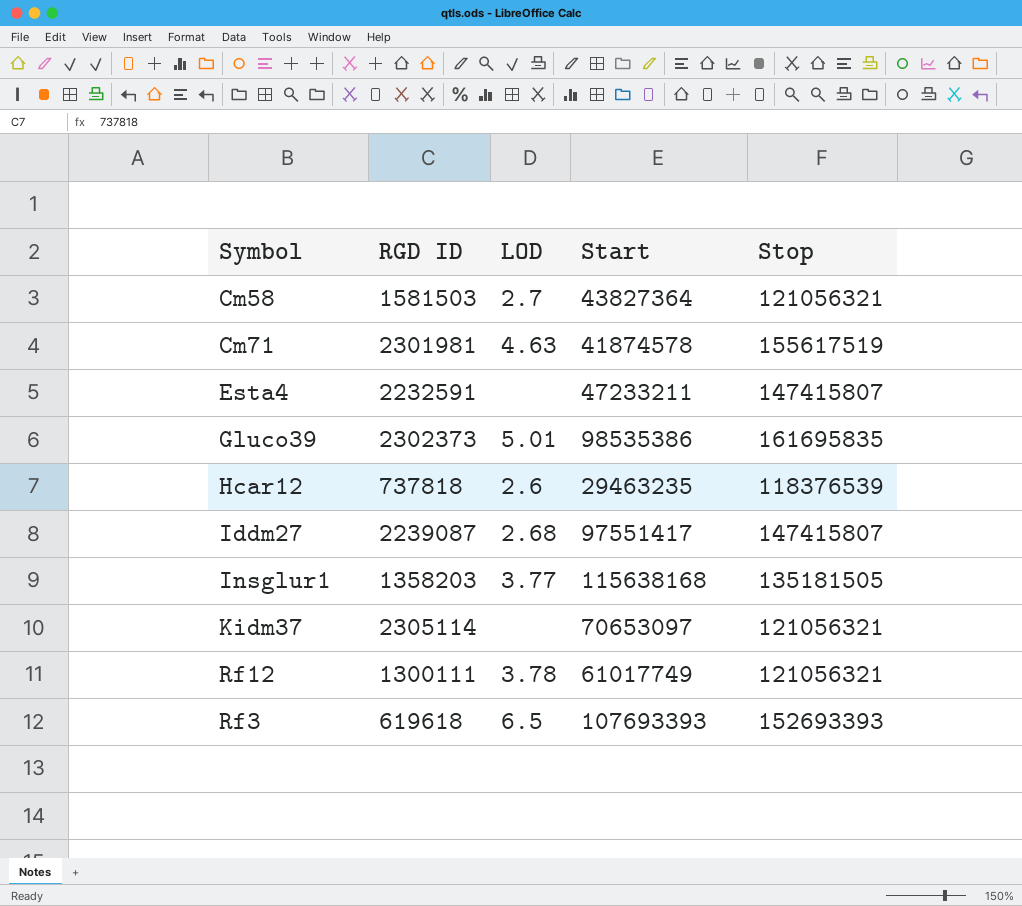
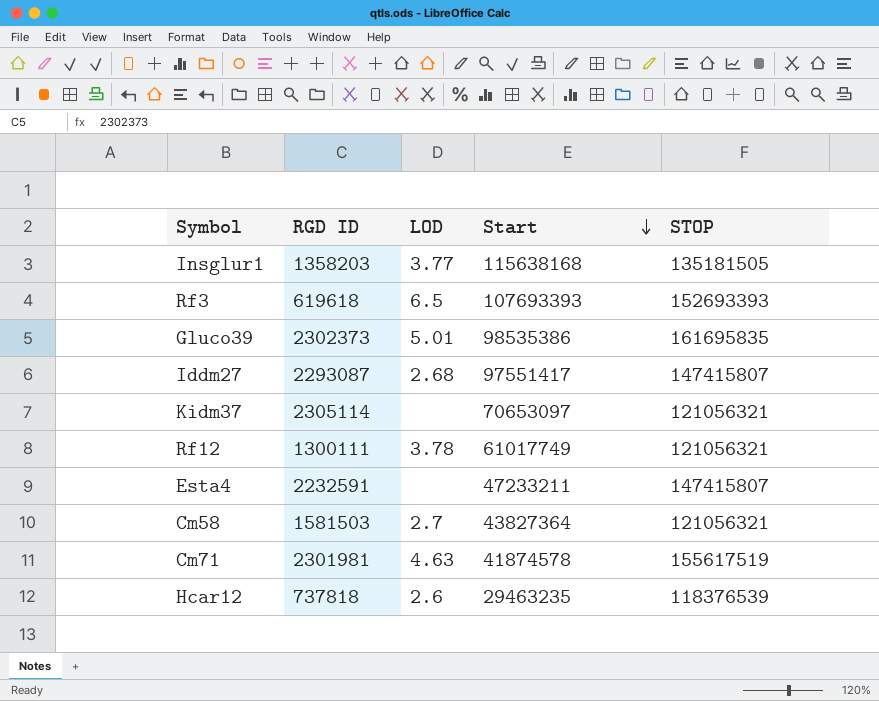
row order: none -> Start descending
column name: Stop -> STOP
Iddm27 | RGD ID: 2239087 -> 2293087

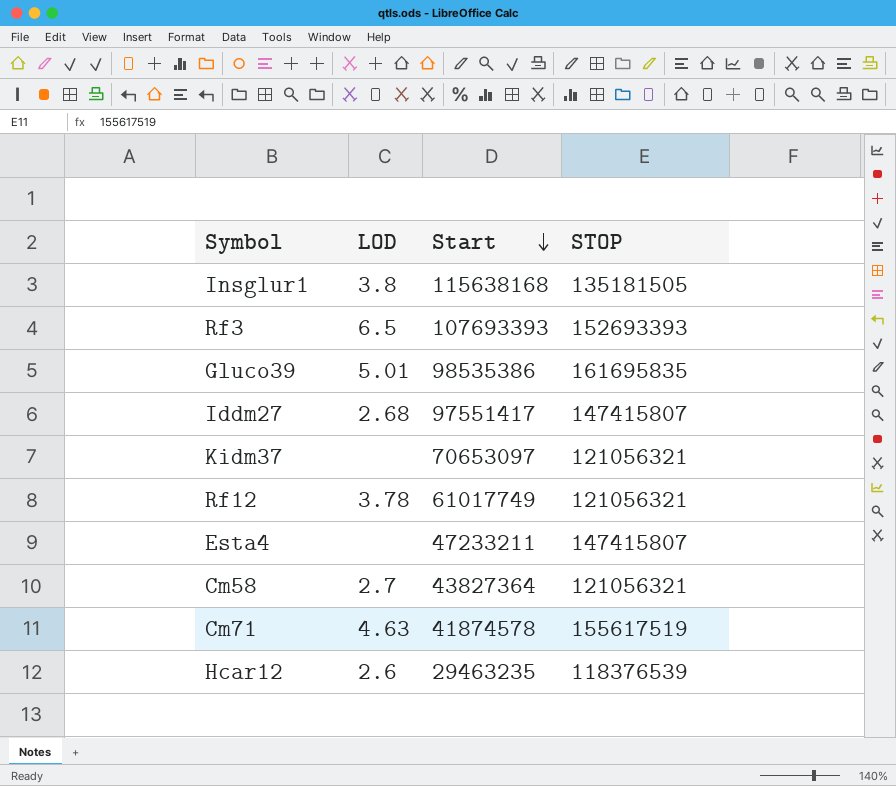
column RGD ID | position: 2 -> none
Insglur1 | LOD: 3.77 -> 3.8

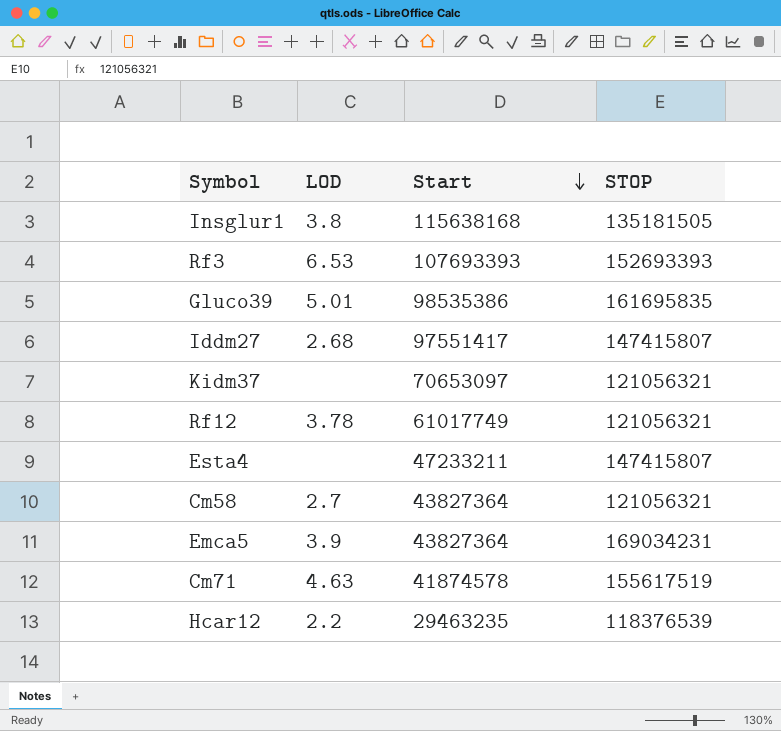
Rf3 | LOD: 6.5 -> 6.53
row Emca5: none -> 3.9 | 43827364 | 169034231
Hcar12 | LOD: 2.6 -> 2.2

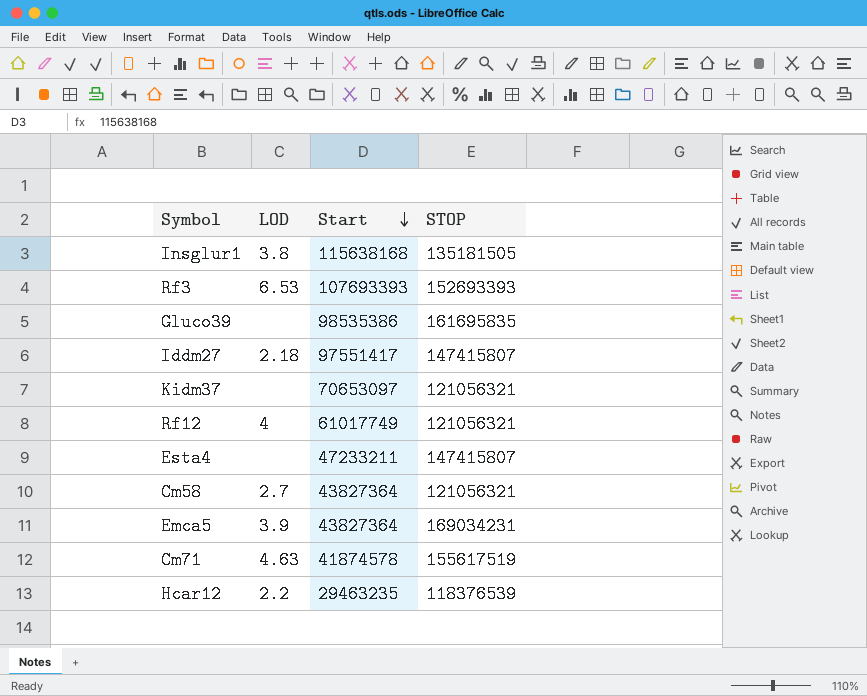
Gluco39 | LOD: 5.01 -> none
Iddm27 | LOD: 2.68 -> 2.18
Rf12 | LOD: 3.78 -> 4

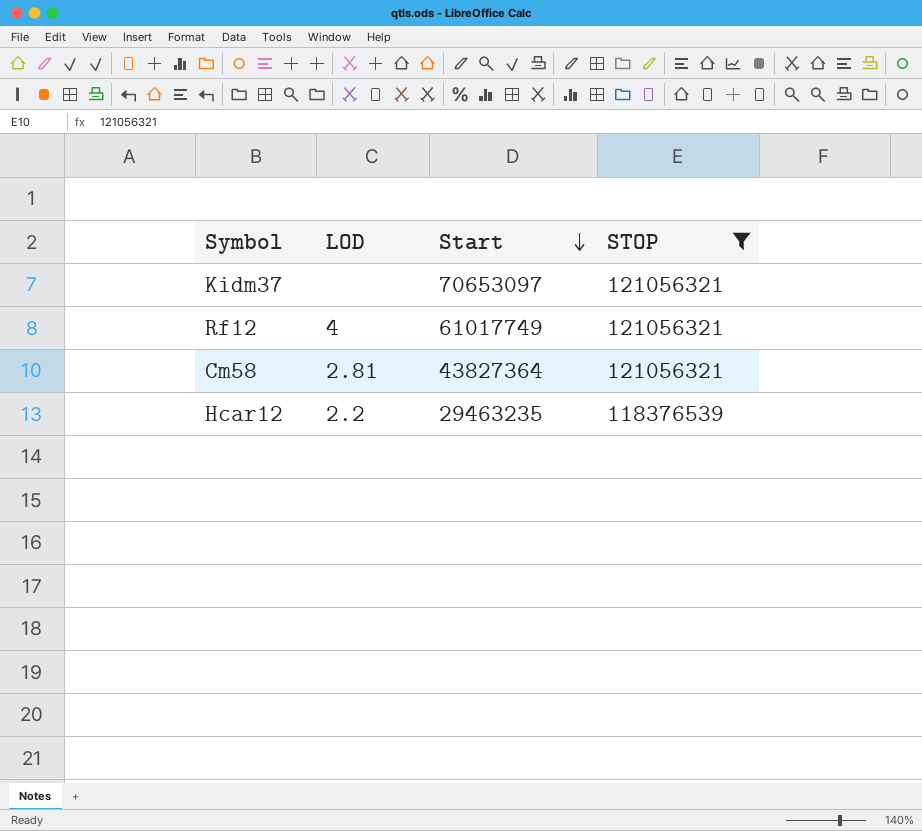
filter: none -> STOP <= 121056321
Cm58 | LOD: 2.7 -> 2.81

